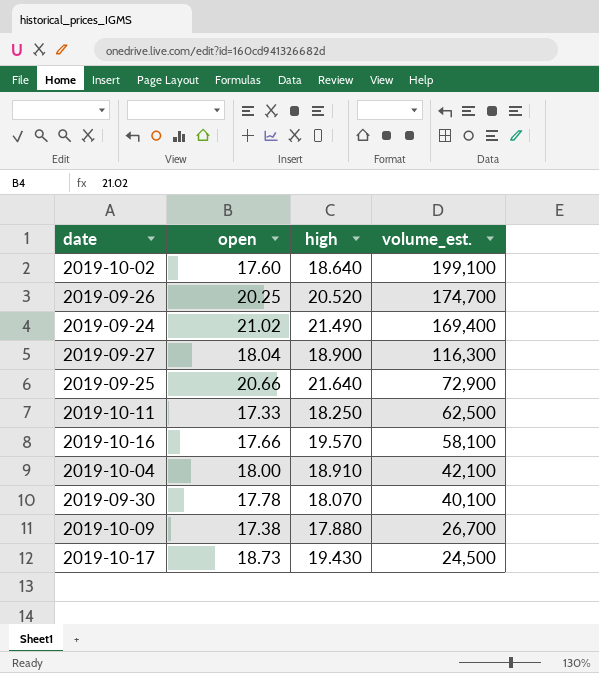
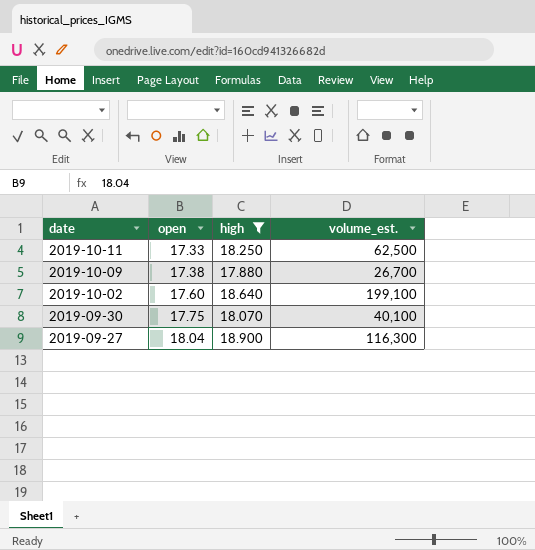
filter: none -> high <= 18.900
row order: volume_est. descending -> date descending
2019-09-30 | open: 17.78 -> 17.75

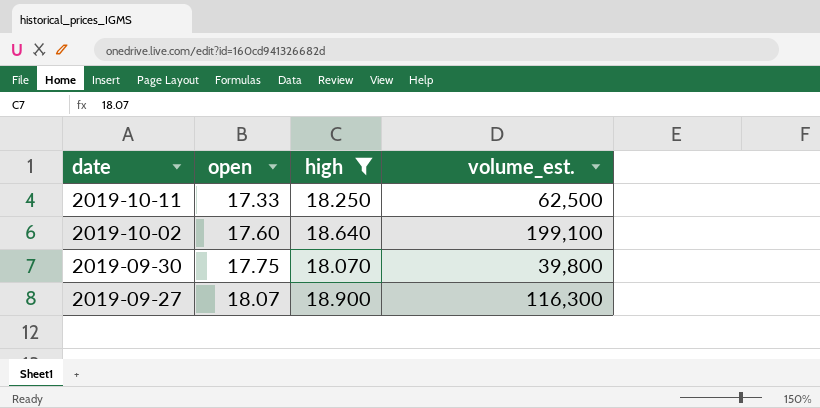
row 2019-10-09: 17.38 | 17.880 | 26,700 -> none
2019-09-30 | volume_est.: 40,100 -> 39,800
2019-09-27 | open: 18.04 -> 18.07

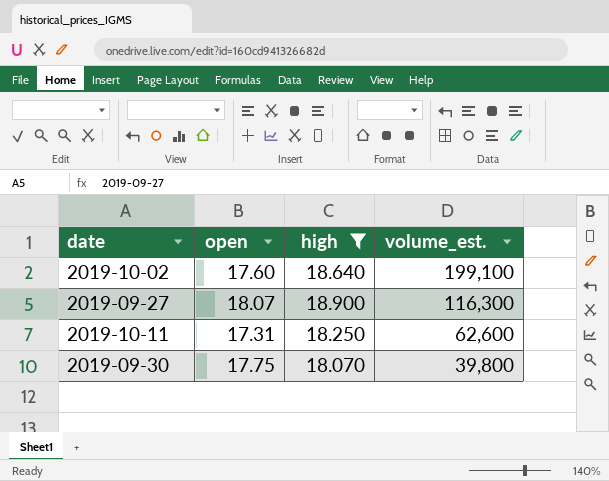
row order: date descending -> volume_est. descending
2019-10-11 | open: 17.33 -> 17.31
2019-10-11 | volume_est.: 62,500 -> 62,600

